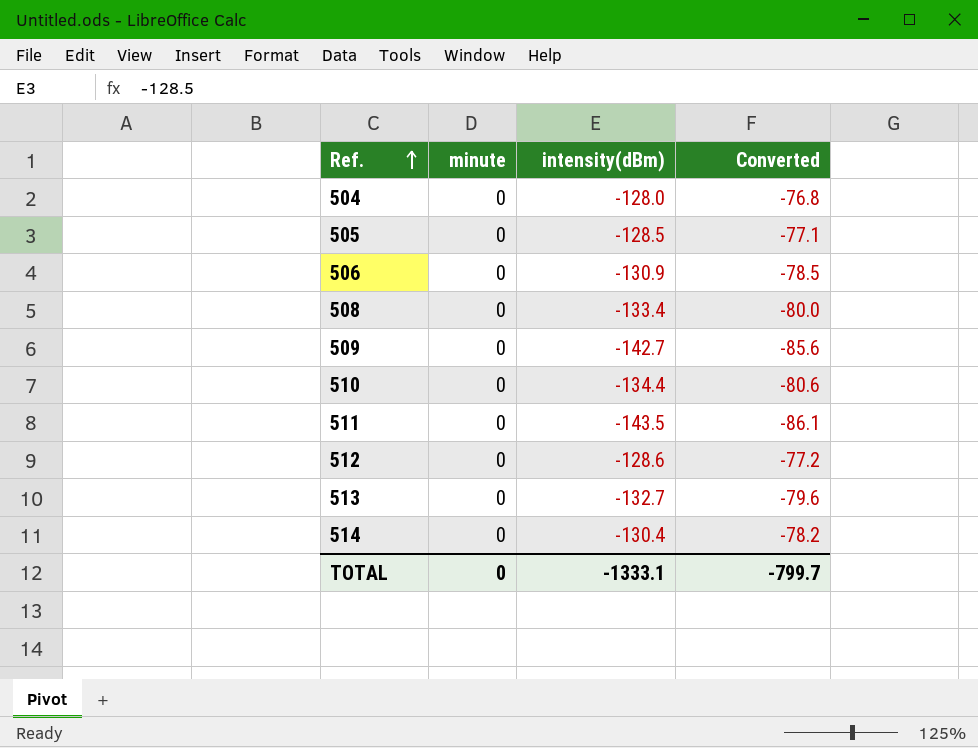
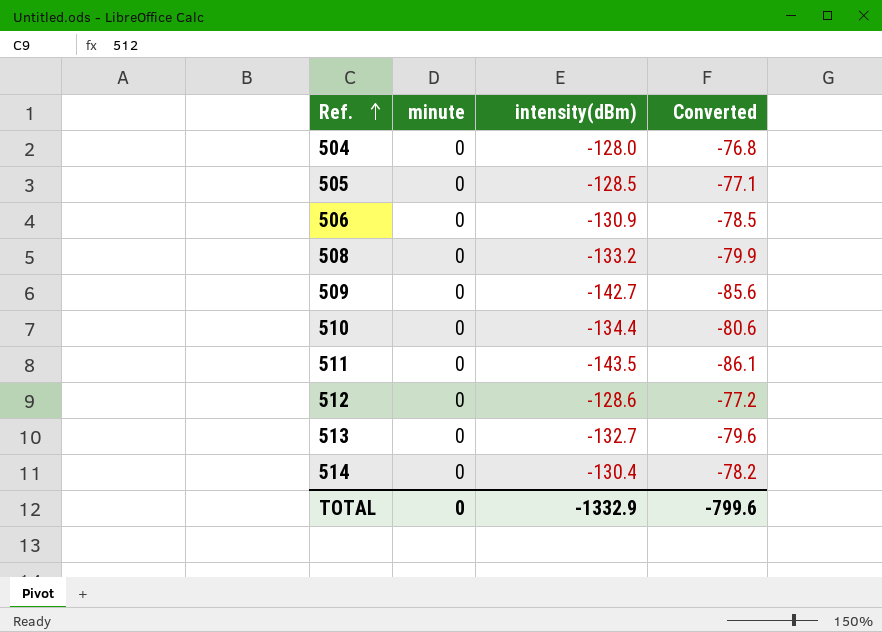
508 | intensity(dBm): -133.4 -> -133.2
508 | Converted: -80.0 -> -79.9
TOTAL | intensity(dBm): -1333.1 -> -1332.9
TOTAL | Converted: -799.7 -> -799.6

